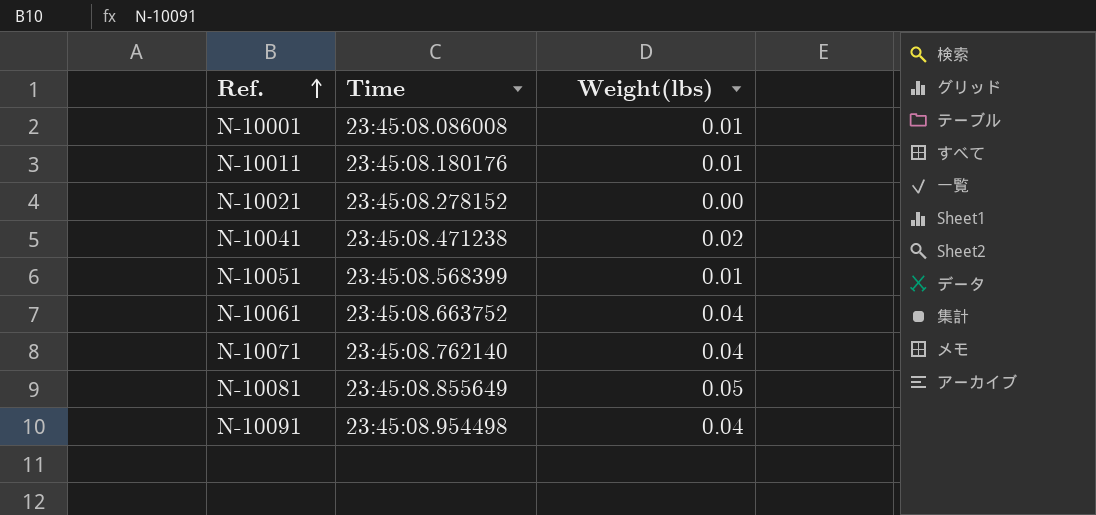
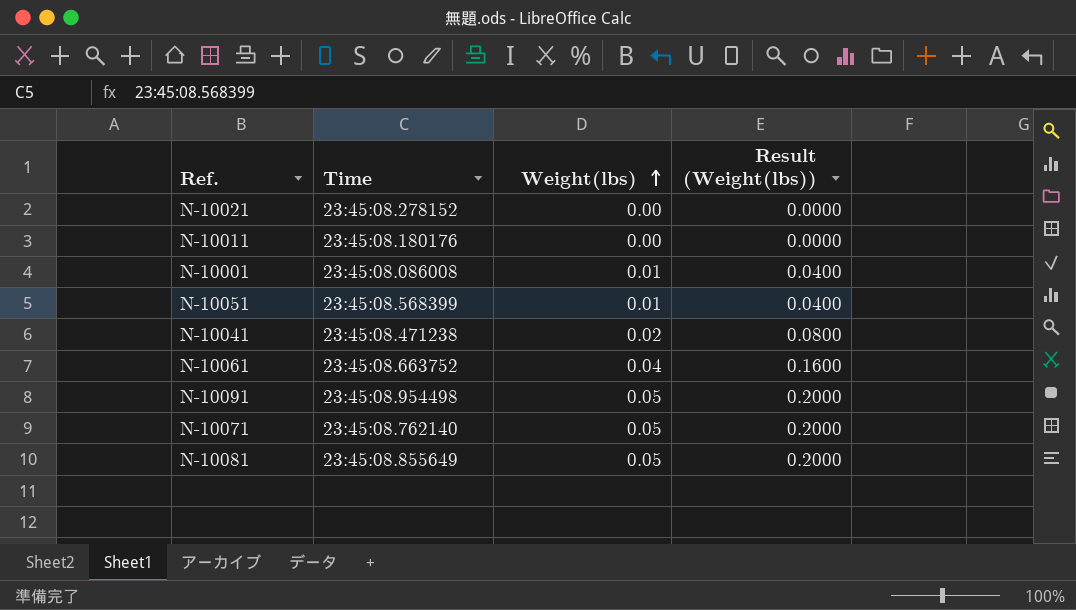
row order: Ref. ascending -> Weight(lbs) ascending
column Result (Weight(lbs)) | formula: none -> [Weight(lbs)] * 4
N-10011 | Weight(lbs): 0.01 -> 0.00
N-10091 | Weight(lbs): 0.04 -> 0.05
N-10071 | Weight(lbs): 0.04 -> 0.05

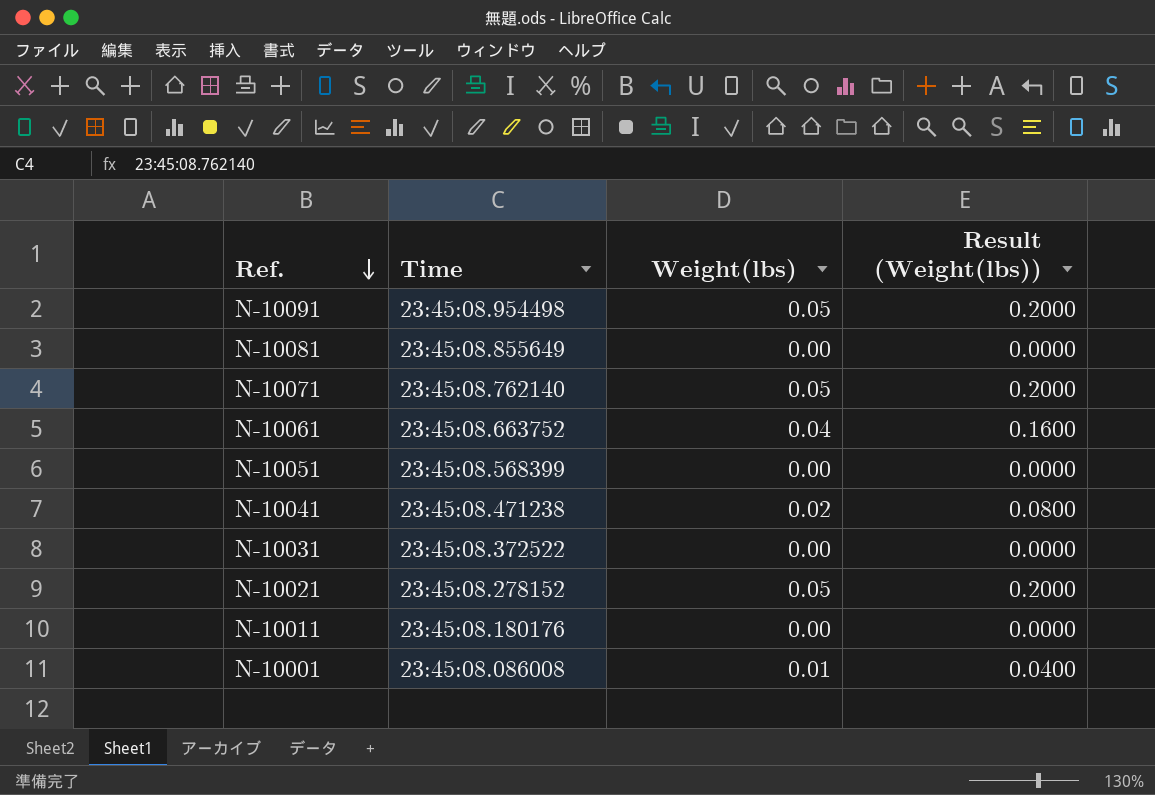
row order: Weight(lbs) ascending -> Ref. descending
N-10081 | Weight(lbs): 0.05 -> 0.00
N-10081 | Result (Weight(lbs)): 0.2000 -> 0.0000
N-10051 | Weight(lbs): 0.01 -> 0.00
N-10051 | Result (Weight(lbs)): 0.0400 -> 0.0000
row N-10031: none -> 23:45:08.372522 | 0.00 | 0.0000
N-10021 | Weight(lbs): 0.00 -> 0.05
N-10021 | Result (Weight(lbs)): 0.0000 -> 0.2000

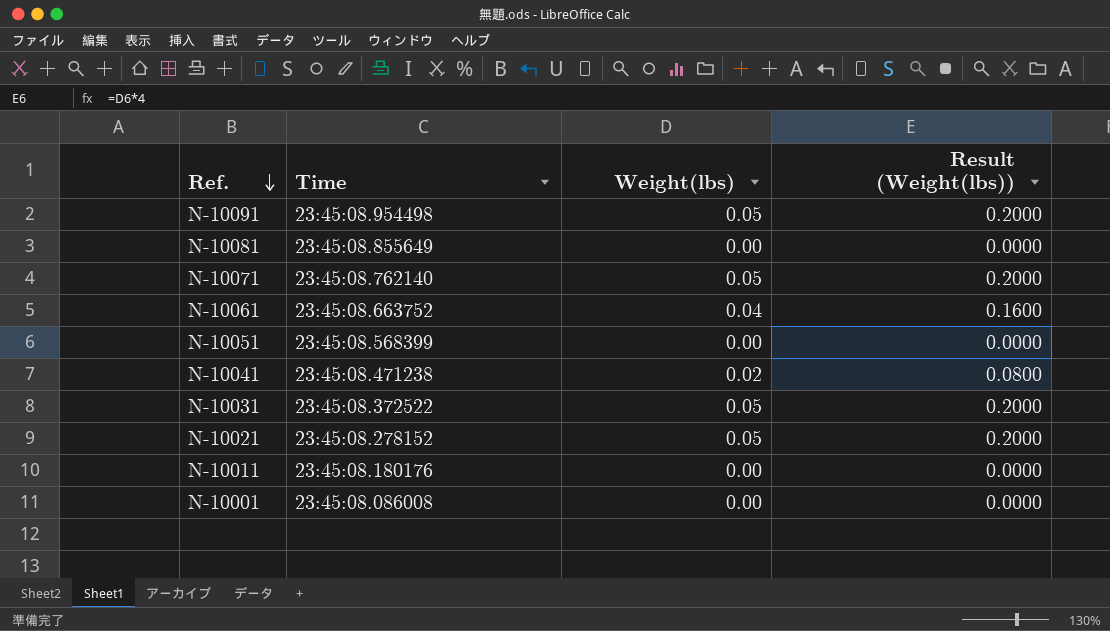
N-10031 | Weight(lbs): 0.00 -> 0.05
N-10031 | Result (Weight(lbs)): 0.0000 -> 0.2000
N-10001 | Weight(lbs): 0.01 -> 0.00
N-10001 | Result (Weight(lbs)): 0.0400 -> 0.0000

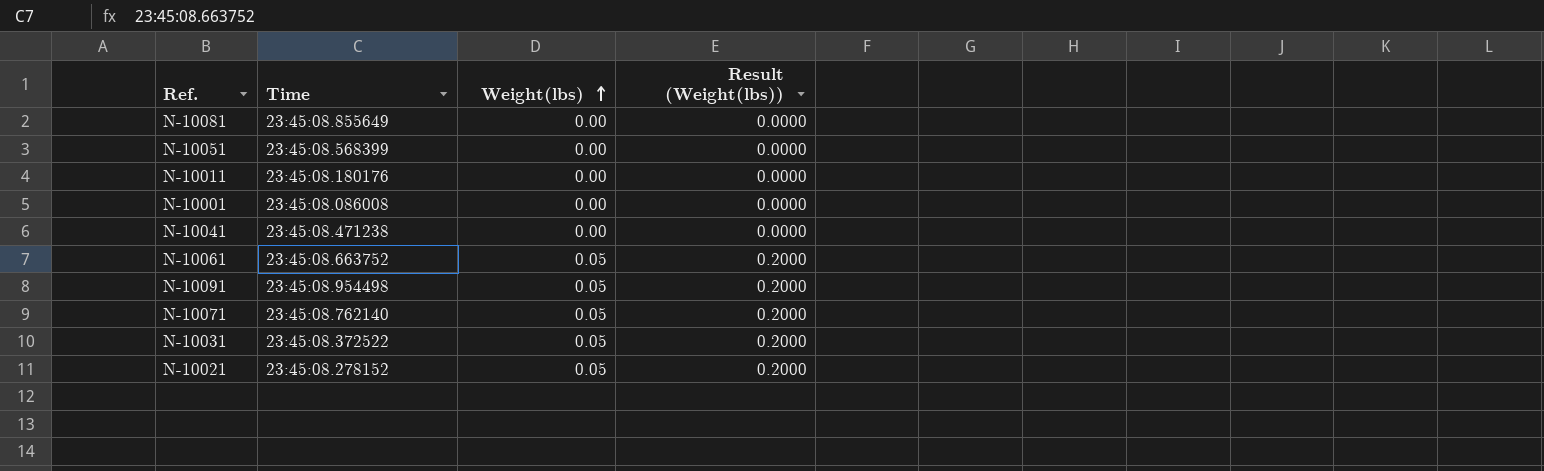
row order: Ref. descending -> Weight(lbs) ascending
N-10041 | Weight(lbs): 0.02 -> 0.00
N-10041 | Result (Weight(lbs)): 0.0800 -> 0.0000
N-10061 | Weight(lbs): 0.04 -> 0.05
N-10061 | Result (Weight(lbs)): 0.1600 -> 0.2000

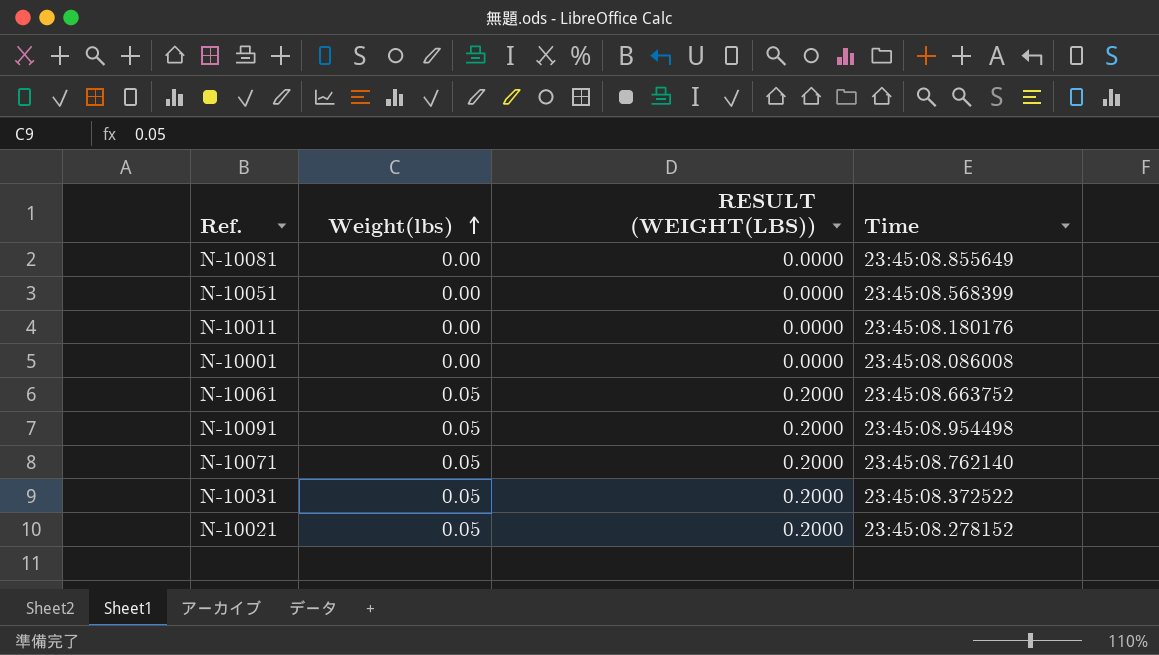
column name: Result (Weight(lbs)) -> RESULT (WEIGHT(LBS))
column Time | position: 2 -> 4
row N-10041: 23:45:08.471238 | 0.00 | 0.0000 -> none

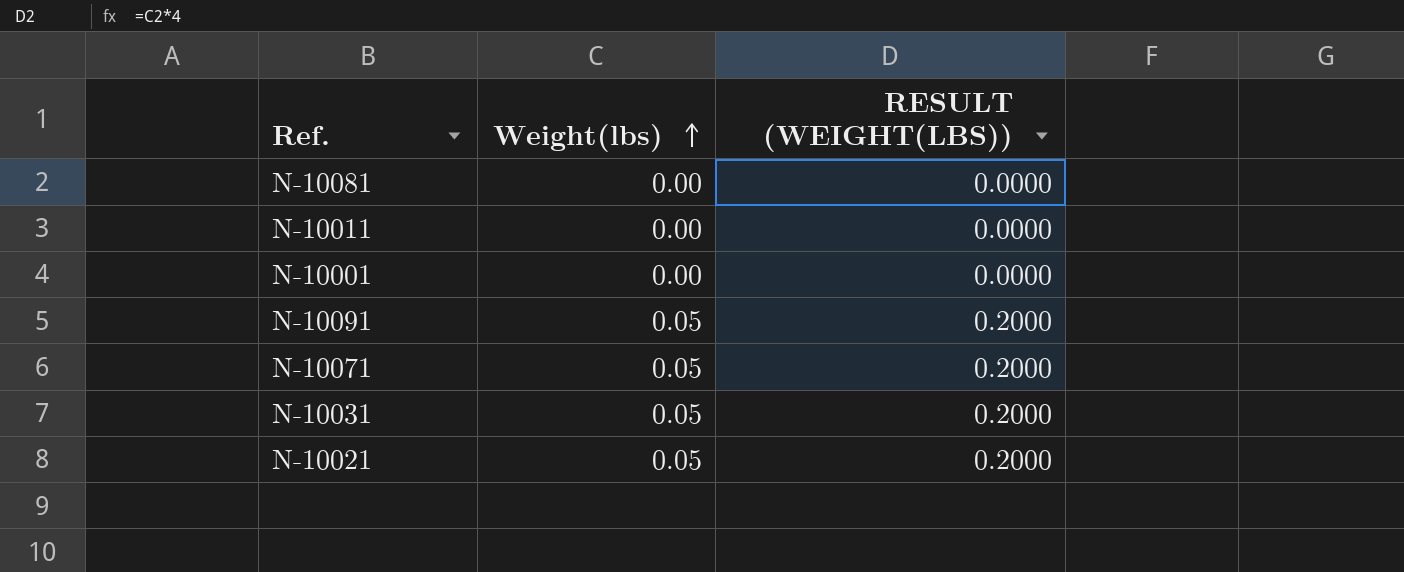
column Time | position: 4 -> none
row N-10051: 0.00 | 0.0000 | 23:45:08.568399 -> none
row N-10061: 0.05 | 0.2000 | 23:45:08.663752 -> none

